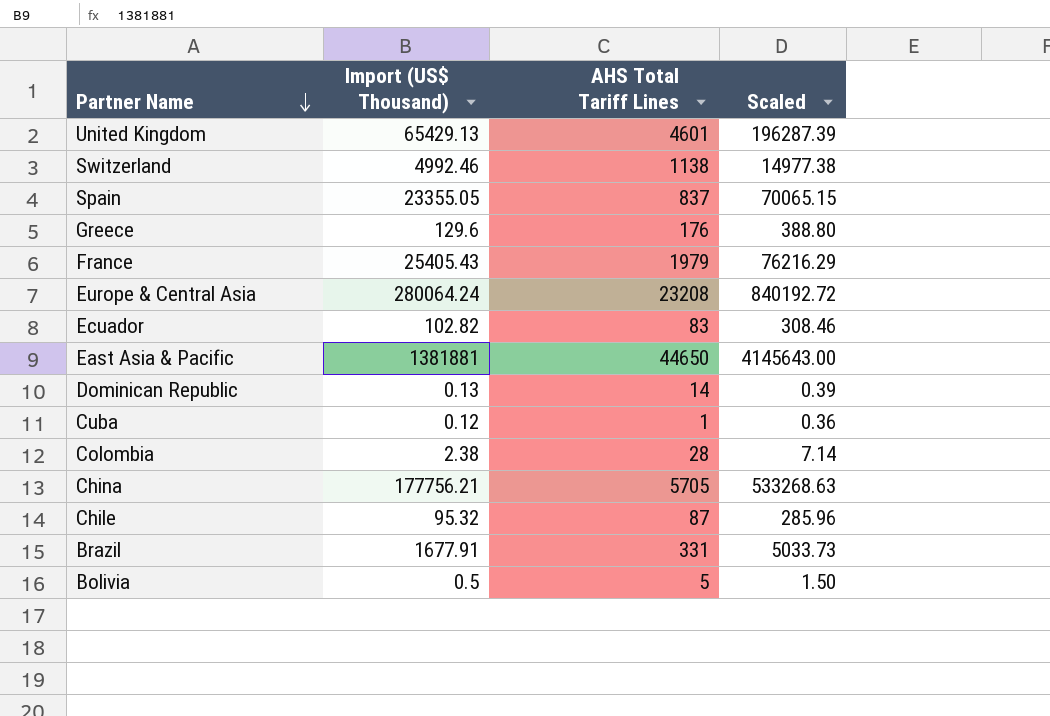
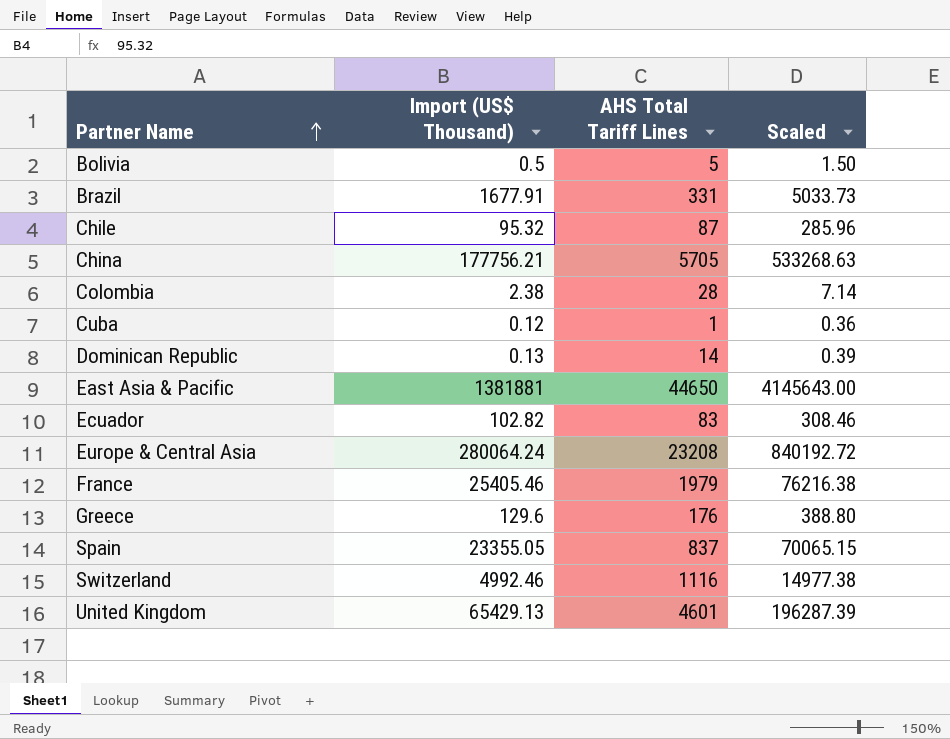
row order: Partner Name descending -> Partner Name ascending
France | Import (US$ Thousand): 25405.43 -> 25405.46
France | Scaled: 76216.29 -> 76216.38
Switzerland | AHS Total Tariff Lines: 1138 -> 1116

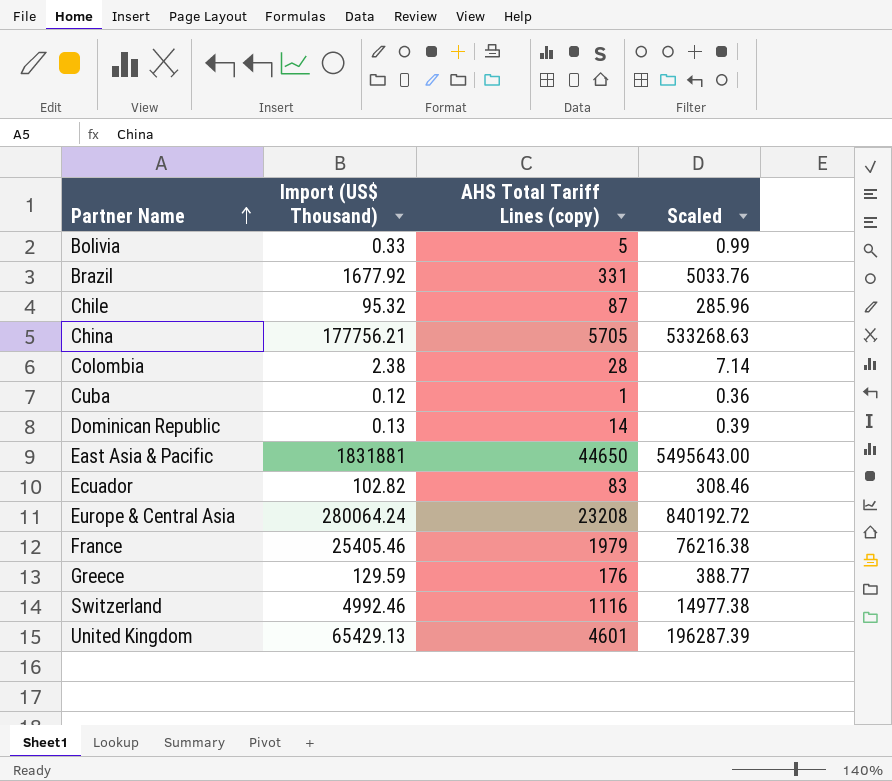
column name: AHS Total Tariff Lines -> AHS Total Tariff Lines (copy)
row Spain: 23355.05 | 837 | 70065.15 -> none
Bolivia | Import (US$ Thousand): 0.5 -> 0.33
Bolivia | Scaled: 1.50 -> 0.99
Brazil | Import (US$ Thousand): 1677.91 -> 1677.92
Brazil | Scaled: 5033.73 -> 5033.76
East Asia & Pacific | Import (US$ Thousand): 1381881 -> 1831881
East Asia & Pacific | Scaled: 4145643.00 -> 5495643.00
Greece | Import (US$ Thousand): 129.6 -> 129.59
Greece | Scaled: 388.80 -> 388.77

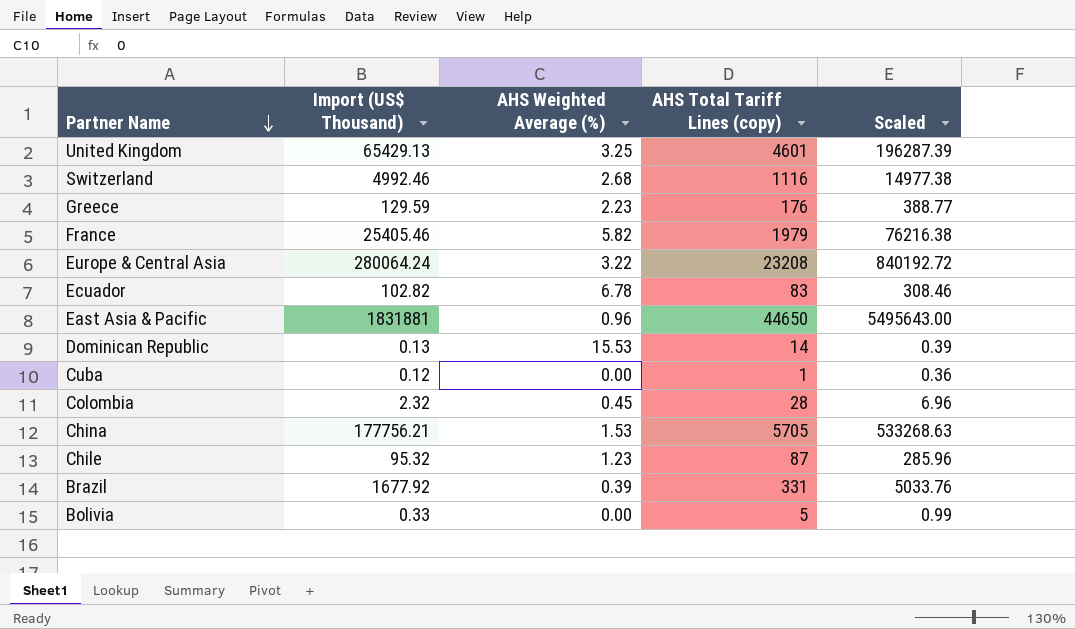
row order: Partner Name ascending -> Partner Name descending
column AHS Weighted Average (%) | position: none -> 3
Colombia | Import (US$ Thousand): 2.38 -> 2.32
Colombia | Scaled: 7.14 -> 6.96

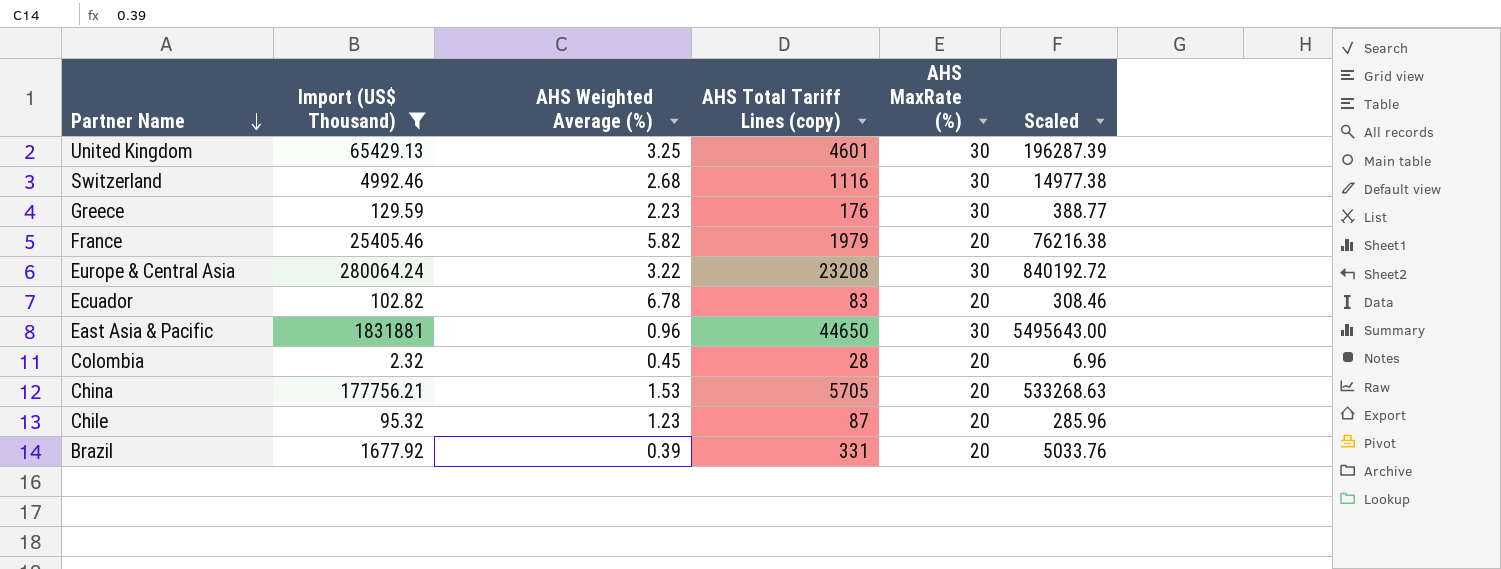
filter: none -> Import (US$ Thousand) >= 2.32
column AHS MaxRate (%) | position: none -> 5

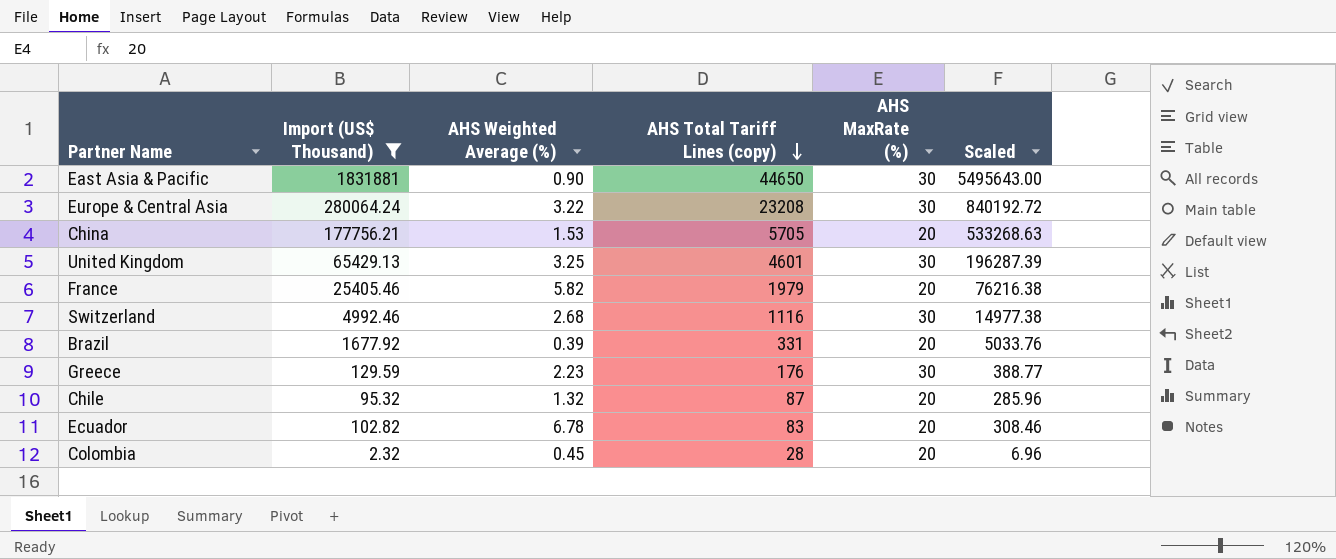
row order: Partner Name descending -> AHS Total Tariff Lines (copy) descending
East Asia & Pacific | AHS Weighted Average (%): 0.96 -> 0.90
Chile | AHS Weighted Average (%): 1.23 -> 1.32

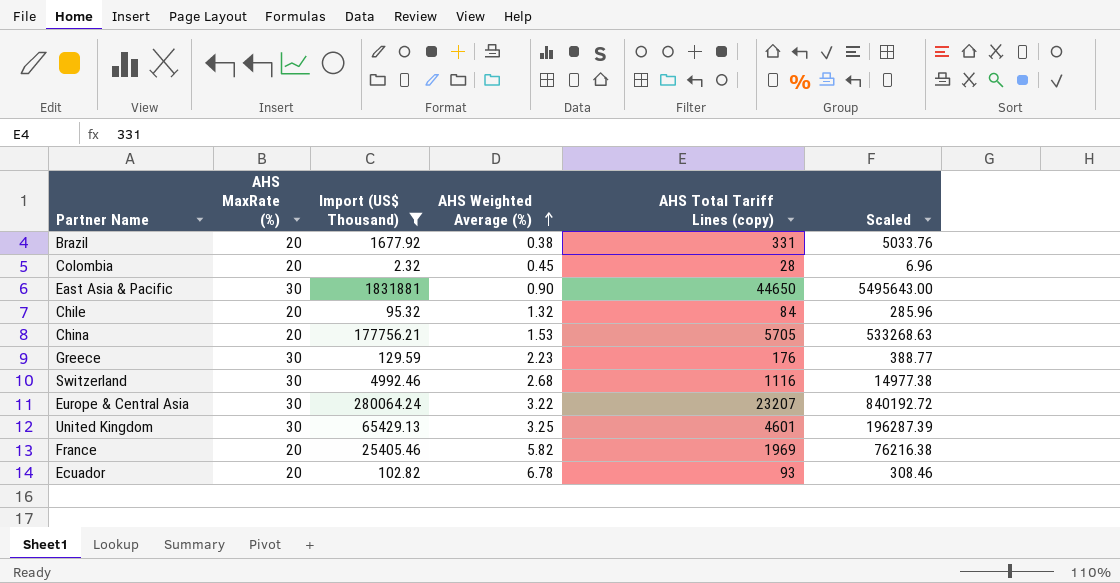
row order: AHS Total Tariff Lines (copy) descending -> AHS Weighted Average (%) ascending
column AHS MaxRate (%) | position: 5 -> 2
Brazil | AHS Weighted Average (%): 0.39 -> 0.38
Chile | AHS Total Tariff Lines (copy): 87 -> 84
Europe & Central Asia | AHS Total Tariff Lines (copy): 23208 -> 23207
France | AHS Total Tariff Lines (copy): 1979 -> 1969
Ecuador | AHS Total Tariff Lines (copy): 83 -> 93

